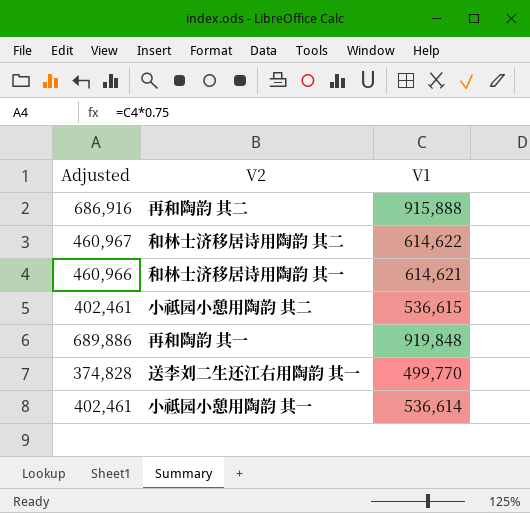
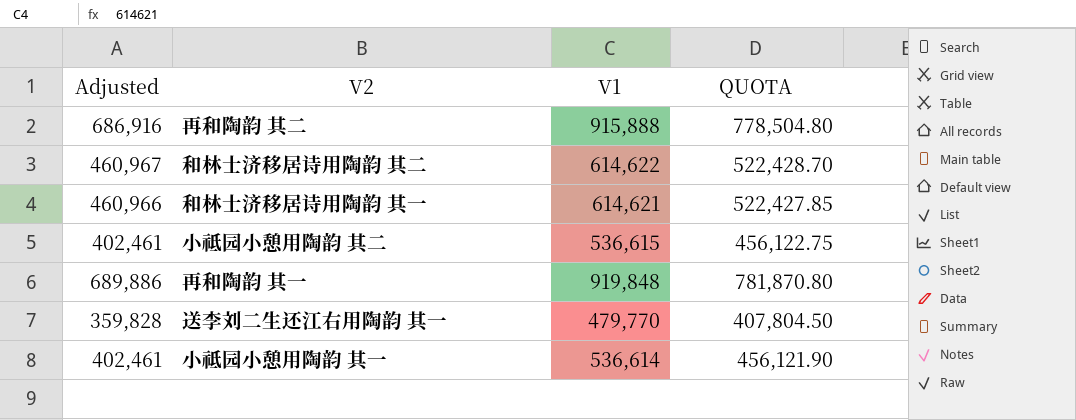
column QUOTA | formula: none -> [V1] * 0.85
送李刘二生还江右用陶韵 其一 | Adjusted: 374,828 -> 359,828
送李刘二生还江右用陶韵 其一 | V1: 499,770 -> 479,770

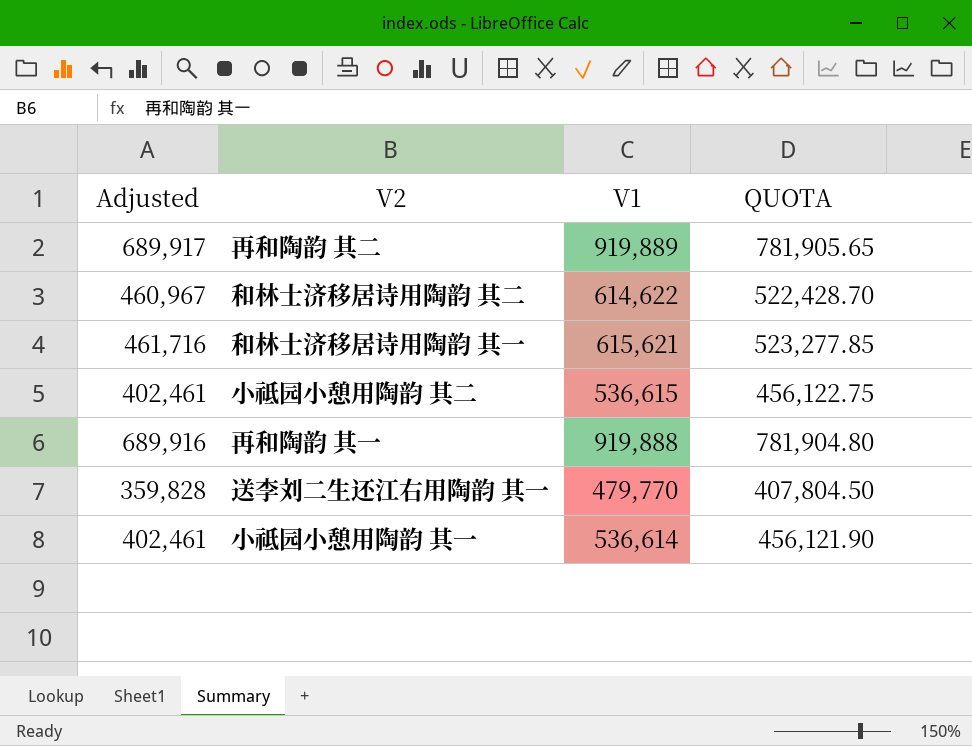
再和陶韵 其二 | Adjusted: 686,916 -> 689,917
再和陶韵 其二 | V1: 915,888 -> 919,889
再和陶韵 其二 | QUOTA: 778,504.80 -> 781,905.65
和林士济移居诗用陶韵 其一 | Adjusted: 460,966 -> 461,716
和林士济移居诗用陶韵 其一 | V1: 614,621 -> 615,621
和林士济移居诗用陶韵 其一 | QUOTA: 522,427.85 -> 523,277.85
再和陶韵 其一 | Adjusted: 689,886 -> 689,916
再和陶韵 其一 | V1: 919,848 -> 919,888
再和陶韵 其一 | QUOTA: 781,870.80 -> 781,904.80

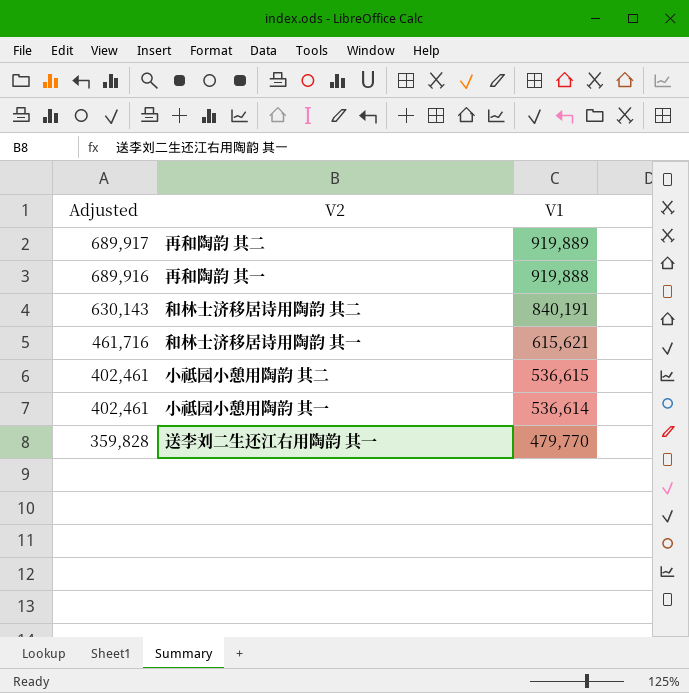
row order: none -> Adjusted descending
column QUOTA | formula: [V1] * 0.85 -> none
和林士济移居诗用陶韵 其二 | Adjusted: 460,967 -> 630,143
和林士济移居诗用陶韵 其二 | V1: 614,622 -> 840,191

